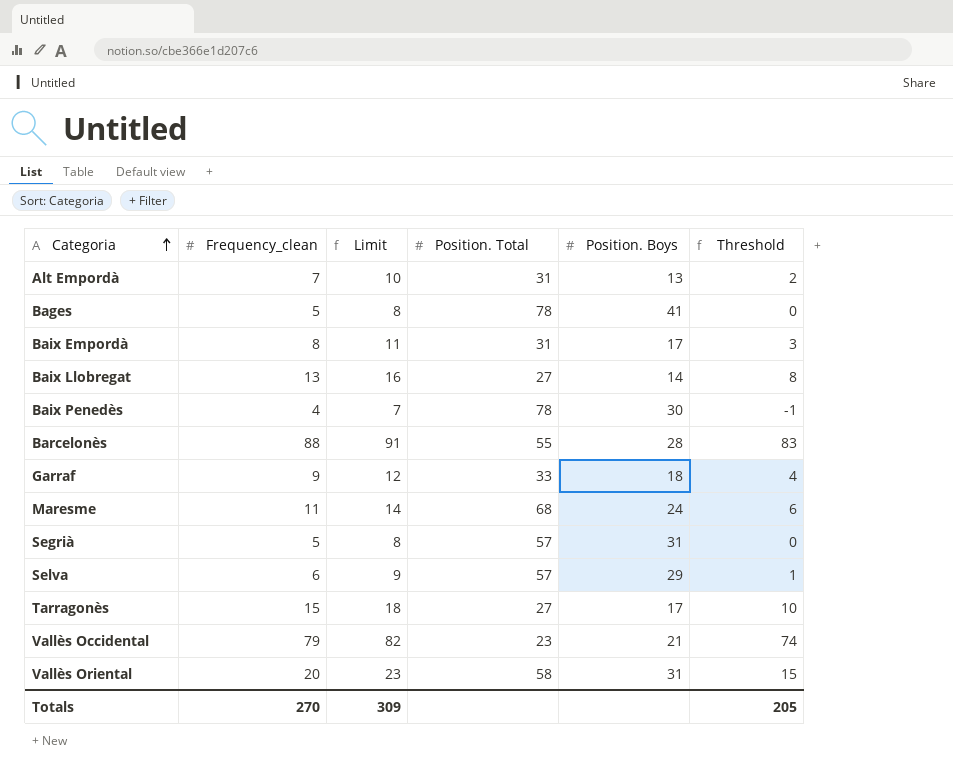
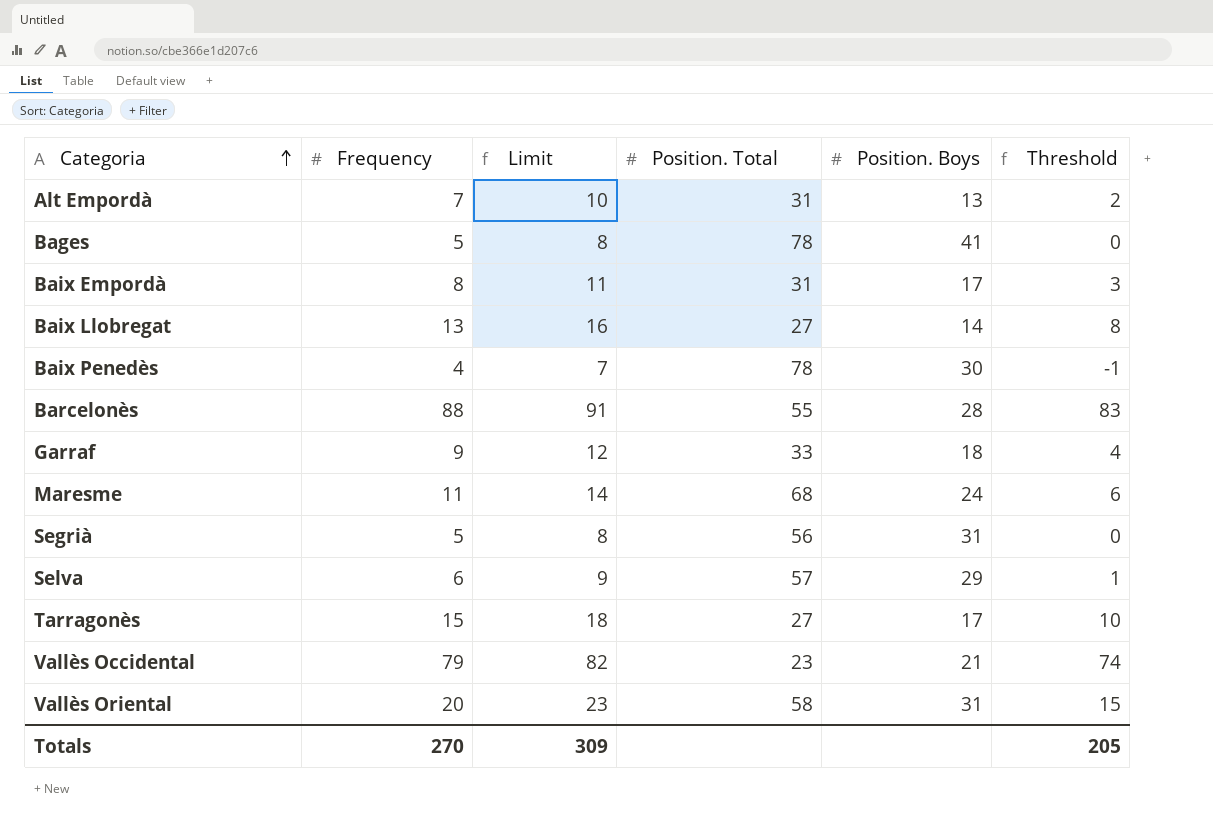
column name: Frequency_clean -> Frequency
Segrià | Position. Total: 57 -> 56

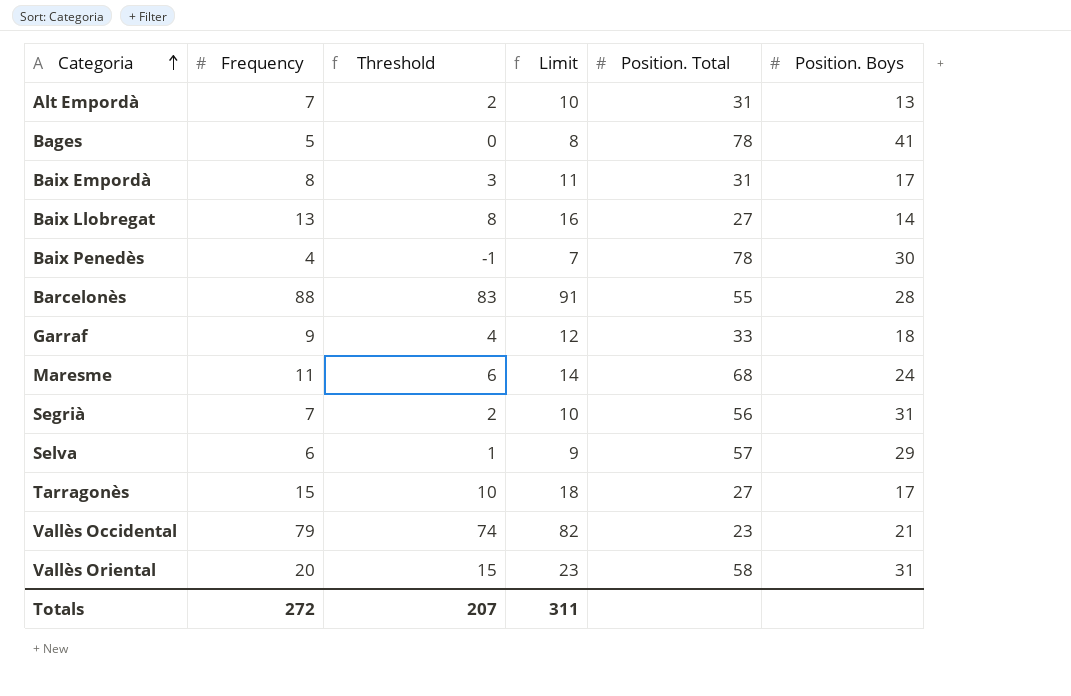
column Threshold | position: 6 -> 3
Segrià | Frequency: 5 -> 7
Segrià | Threshold: 0 -> 2
Segrià | Limit: 8 -> 10
Totals | Frequency: 270 -> 272
Totals | Threshold: 205 -> 207
Totals | Limit: 309 -> 311

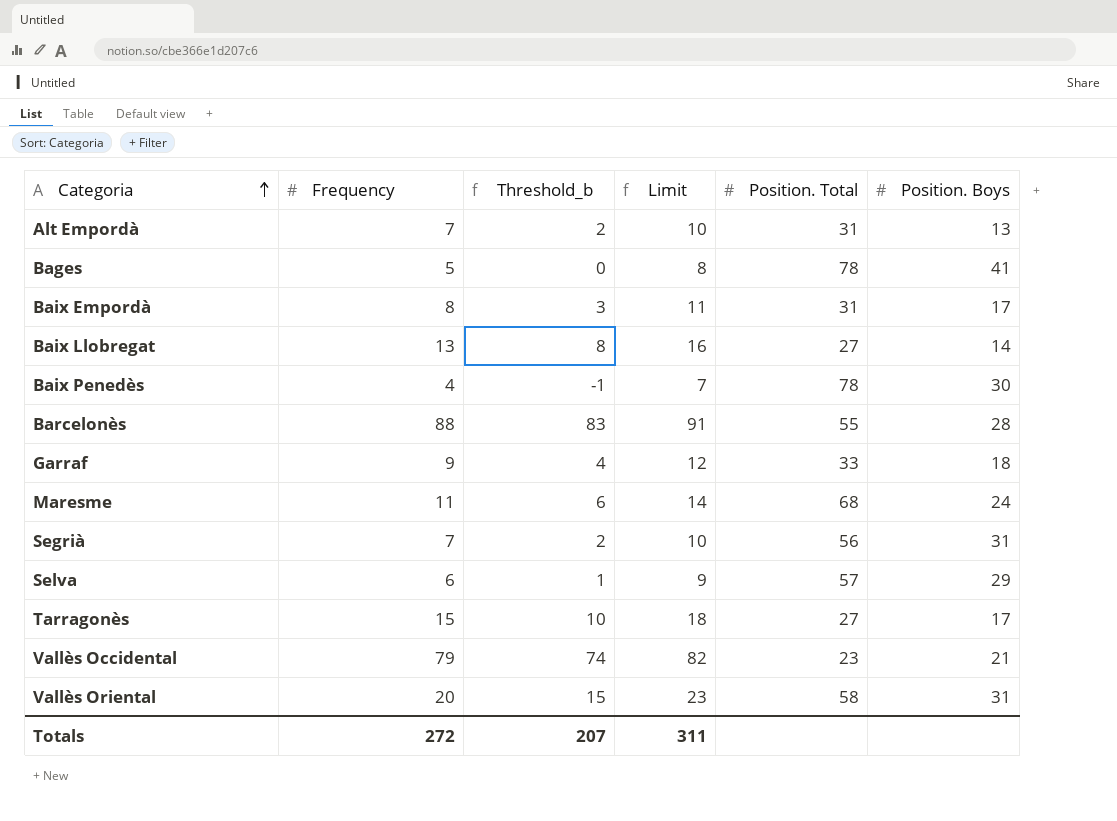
column name: Threshold -> Threshold_b

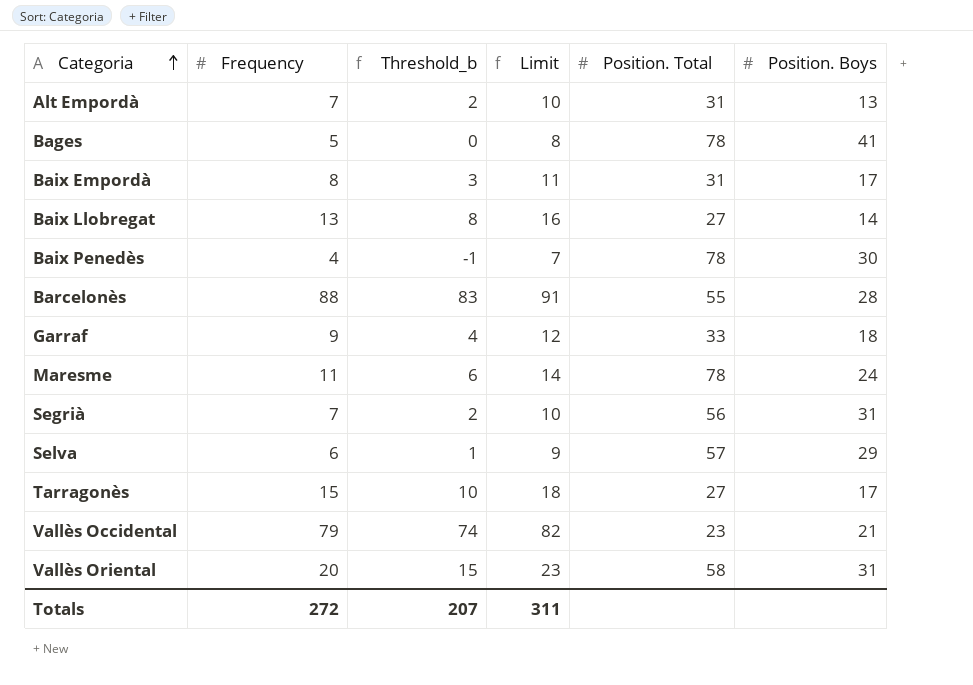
Maresme | Position. Total: 68 -> 78

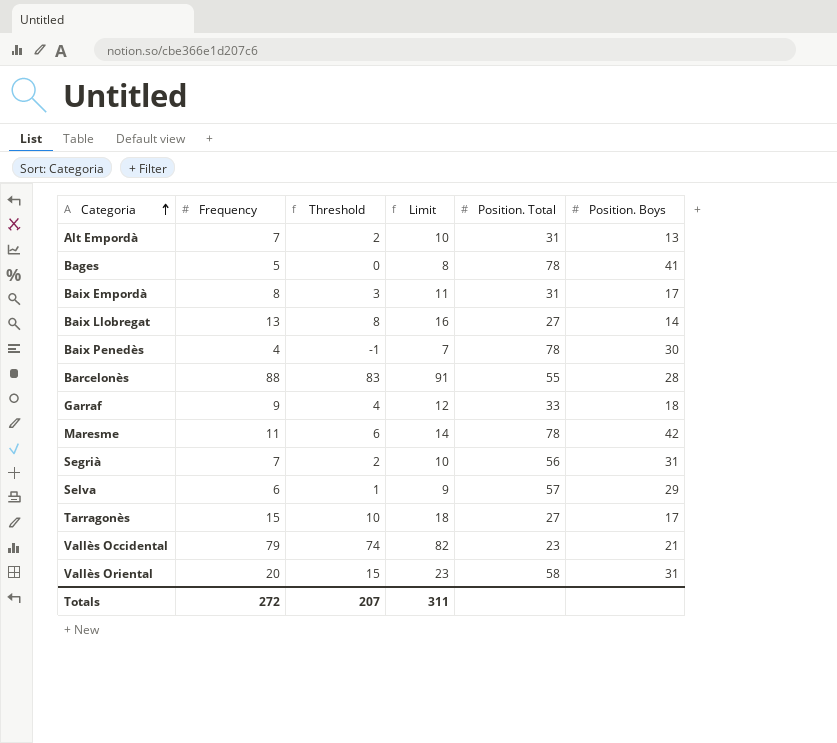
column name: Threshold_b -> Threshold
Maresme | Position. Boys: 24 -> 42

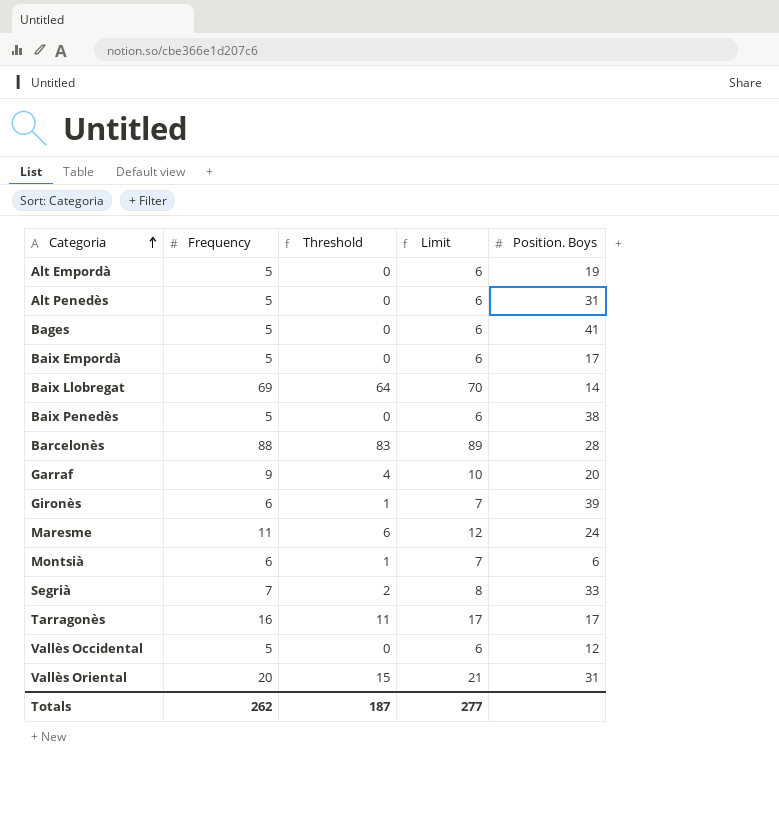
column Position. Total | position: 5 -> none
column Limit | formula: [Frequency] + 3 -> [Frequency] + 1
row Selva: 6 | 1 | 9 | 57 | 29 -> none
Alt Empordà | Frequency: 7 -> 5
Alt Empordà | Threshold: 2 -> 0
Alt Empordà | Position. Boys: 13 -> 19
row Alt Penedès: none -> 5 | 0 | 6 | 31
Baix Empordà | Frequency: 8 -> 5
Baix Empordà | Threshold: 3 -> 0
Baix Llobregat | Frequency: 13 -> 69
Baix Llobregat | Threshold: 8 -> 64
Baix Penedès | Frequency: 4 -> 5
Baix Penedès | Threshold: -1 -> 0
Baix Penedès | Position. Boys: 30 -> 38
Garraf | Position. Boys: 18 -> 20
row Gironès: none -> 6 | 1 | 7 | 39
Maresme | Position. Boys: 42 -> 24
row Montsià: none -> 6 | 1 | 7 | 6
Segrià | Position. Boys: 31 -> 33
Tarragonès | Frequency: 15 -> 16
Tarragonès | Threshold: 10 -> 11
Vallès Occidental | Frequency: 79 -> 5
Vallès Occidental | Threshold: 74 -> 0
Vallès Occidental | Position. Boys: 21 -> 12
Totals | Frequency: 272 -> 262
Totals | Threshold: 207 -> 187
Totals | Limit: 311 -> 277

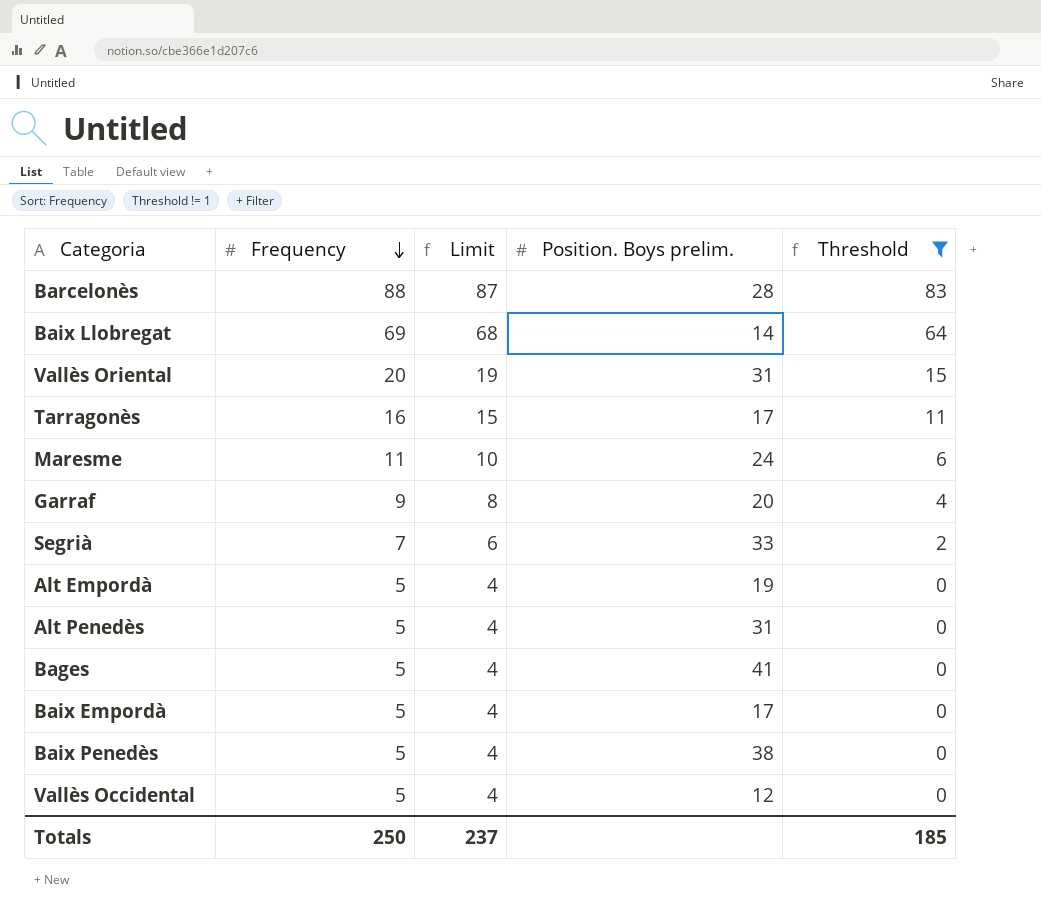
filter: none -> Threshold != 1
row order: Categoria ascending -> Frequency descending
column Limit | formula: [Frequency] + 1 -> [Frequency] - 1
column name: Position. Boys -> Position. Boys prelim.
column Threshold | position: 3 -> 5
Totals | Frequency: 262 -> 250
Totals | Limit: 277 -> 237
Totals | Threshold: 187 -> 185

